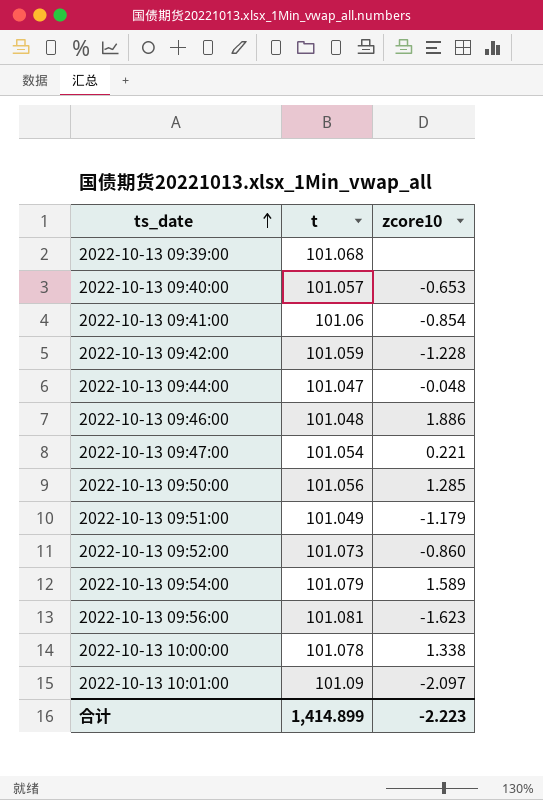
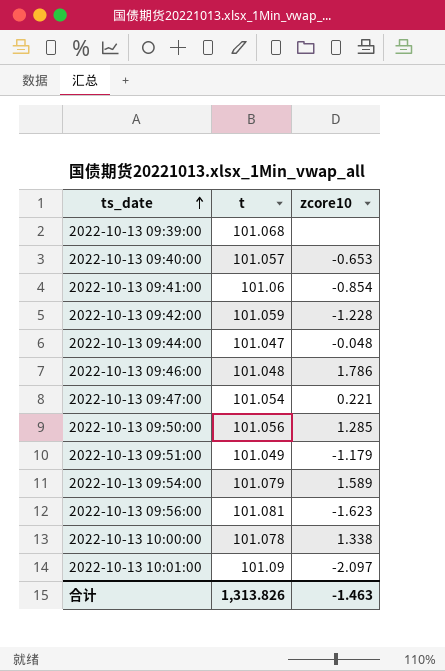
row 2022-10-13 09:52:00: 101.073 | -0.860 -> none
2022-10-13 09:46:00 | zcore10: 1.886 -> 1.786
合计 | t: 1,414.899 -> 1,313.826
合计 | zcore10: -2.223 -> -1.463

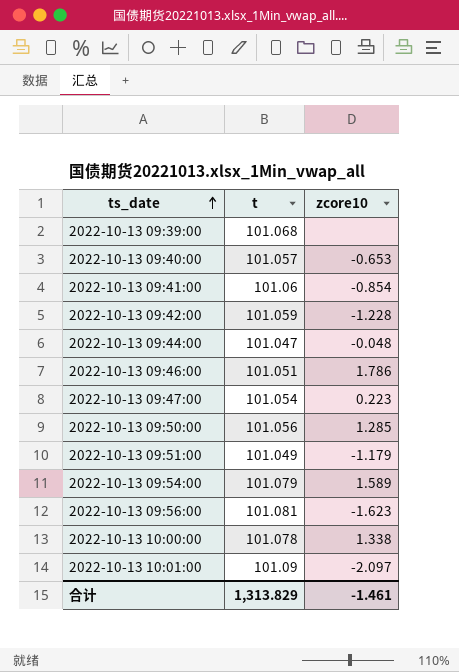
2022-10-13 09:46:00 | t: 101.048 -> 101.051
2022-10-13 09:47:00 | zcore10: 0.221 -> 0.223
合计 | t: 1,313.826 -> 1,313.829
合计 | zcore10: -1.463 -> -1.461

